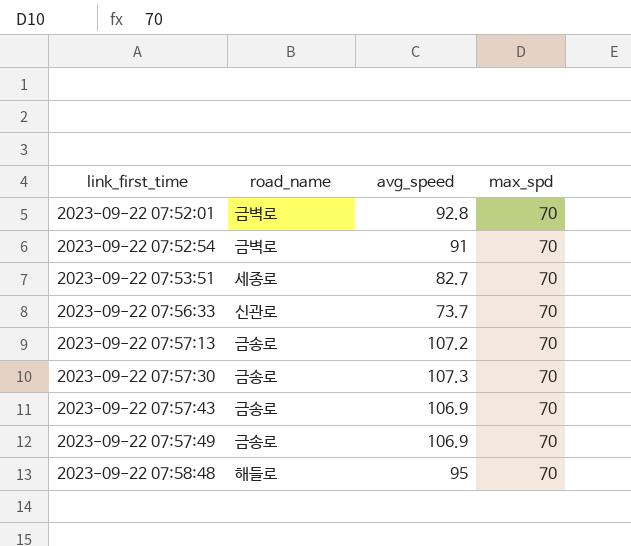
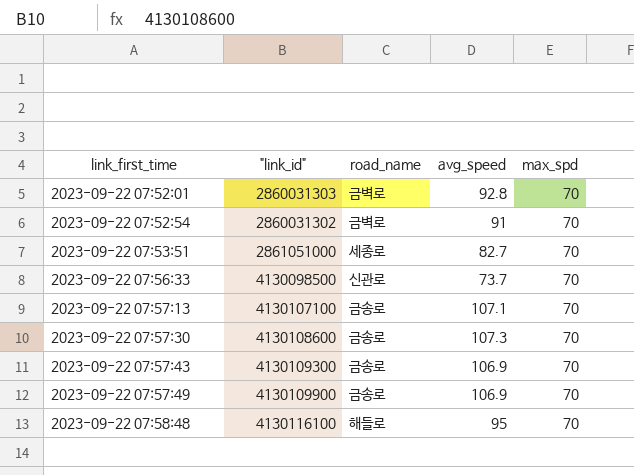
column "link_id" | position: none -> 2
2023-09-22 07:57:13 | avg_speed: 107.2 -> 107.1

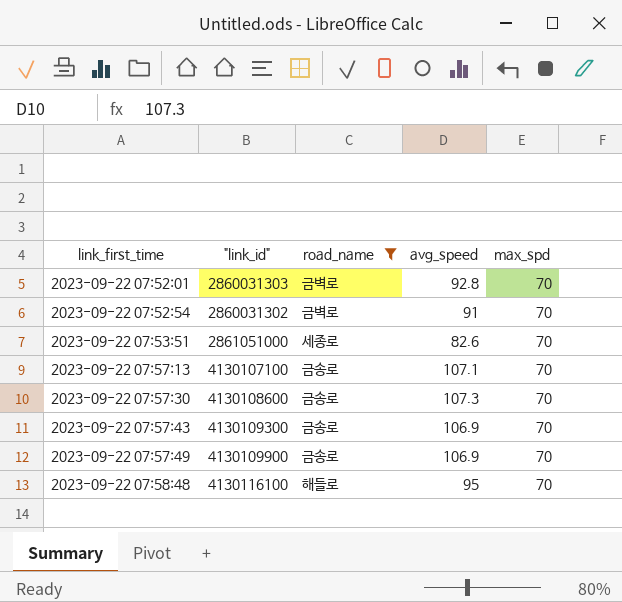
filter: none -> road_name != 신관로
2023-09-22 07:53:51 | avg_speed: 82.7 -> 82.6

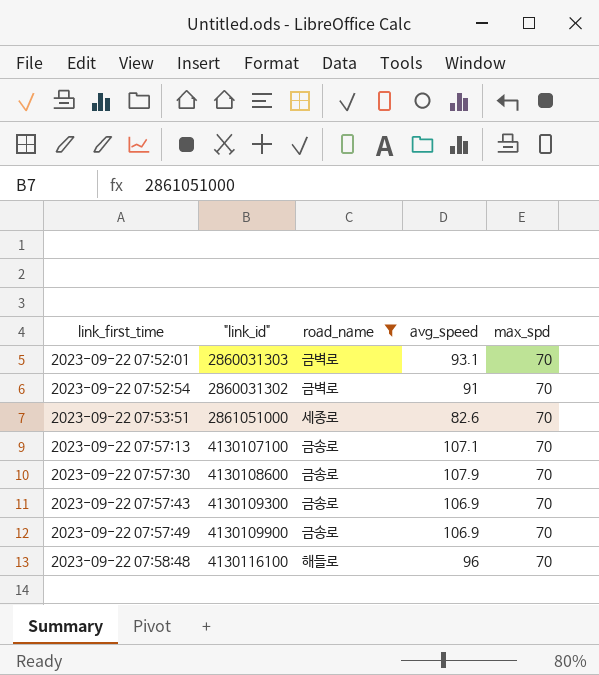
2023-09-22 07:52:01 | avg_speed: 92.8 -> 93.1
2023-09-22 07:57:30 | avg_speed: 107.3 -> 107.9
2023-09-22 07:58:48 | avg_speed: 95 -> 96

